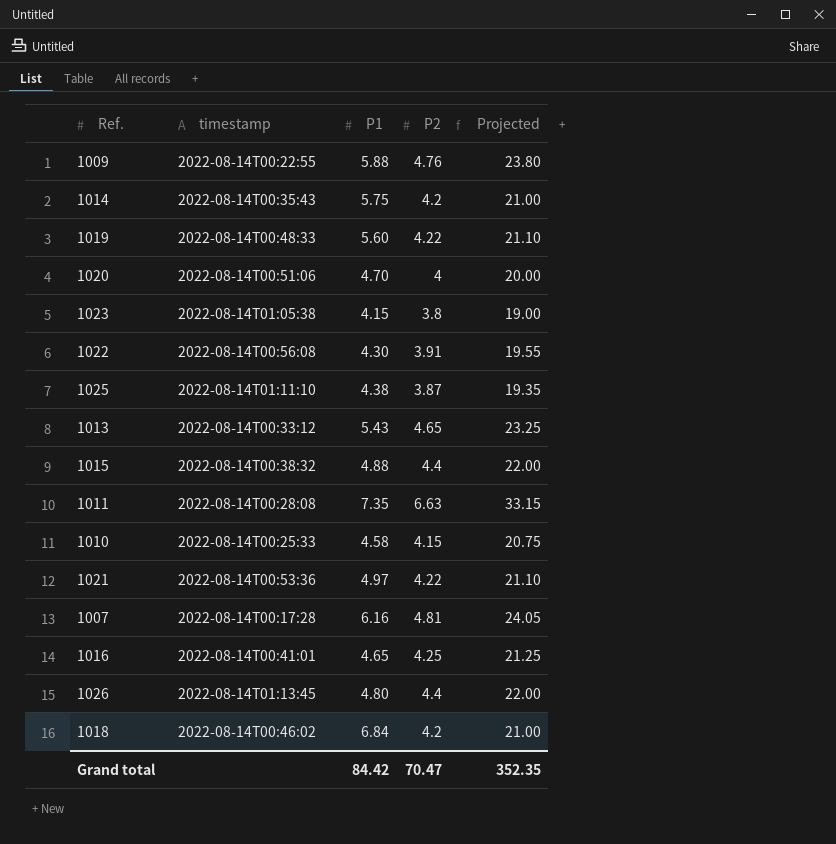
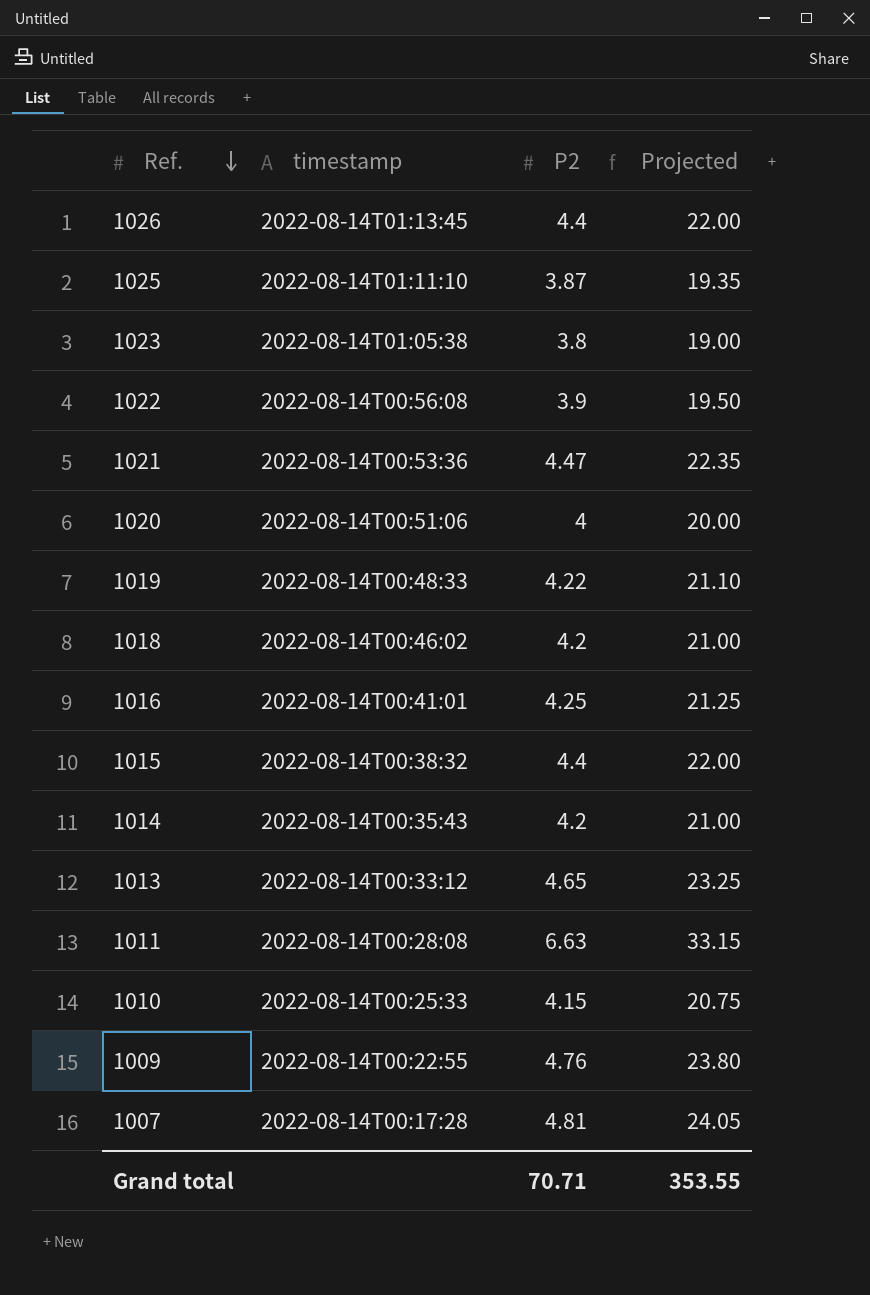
row order: none -> Ref. descending
column P1 | position: 3 -> none
1022 | P2: 3.91 -> 3.9
1022 | Projected: 19.55 -> 19.50
1021 | P2: 4.22 -> 4.47
1021 | Projected: 21.10 -> 22.35
Grand total | P2: 70.47 -> 70.71
Grand total | Projected: 352.35 -> 353.55

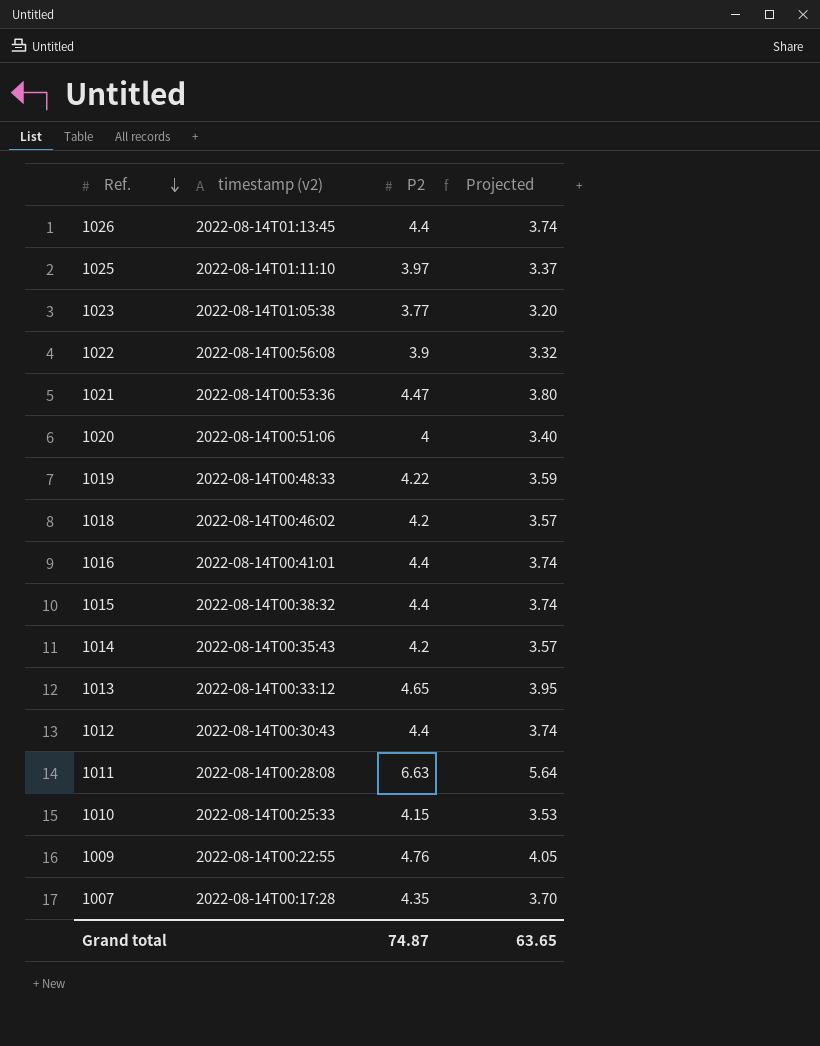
column name: timestamp -> timestamp (v2)
column Projected | formula: [P2] * 5 -> [P2] * 0.85
1025 | P2: 3.87 -> 3.97
1023 | P2: 3.8 -> 3.77
1016 | P2: 4.25 -> 4.4
row 1012: none -> 2022-08-14T00:30:43 | 4.4 | 3.74
1007 | P2: 4.81 -> 4.35
Grand total | P2: 70.71 -> 74.87
Grand total | Projected: 353.55 -> 63.65

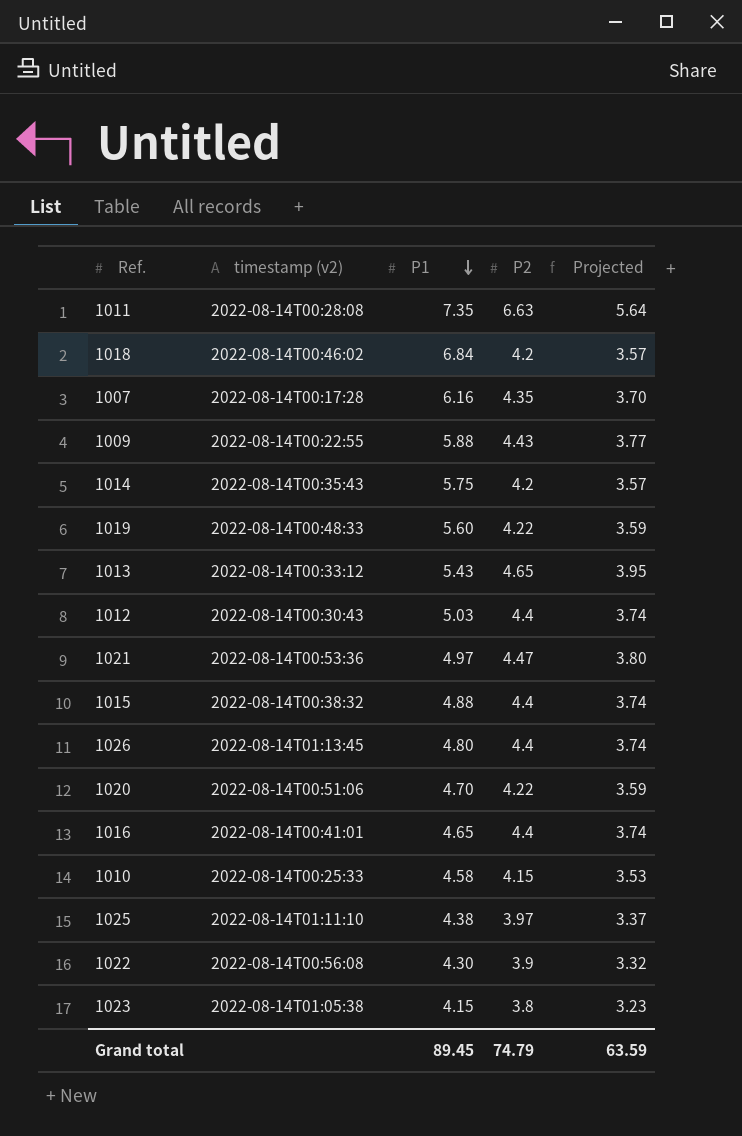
row order: Ref. descending -> P1 descending
column P1 | position: none -> 3
1009 | P2: 4.76 -> 4.43
1009 | Projected: 4.05 -> 3.77
1020 | P2: 4 -> 4.22
1020 | Projected: 3.40 -> 3.59
1023 | P2: 3.77 -> 3.8
1023 | Projected: 3.20 -> 3.23
Grand total | P2: 74.87 -> 74.79
Grand total | Projected: 63.65 -> 63.59

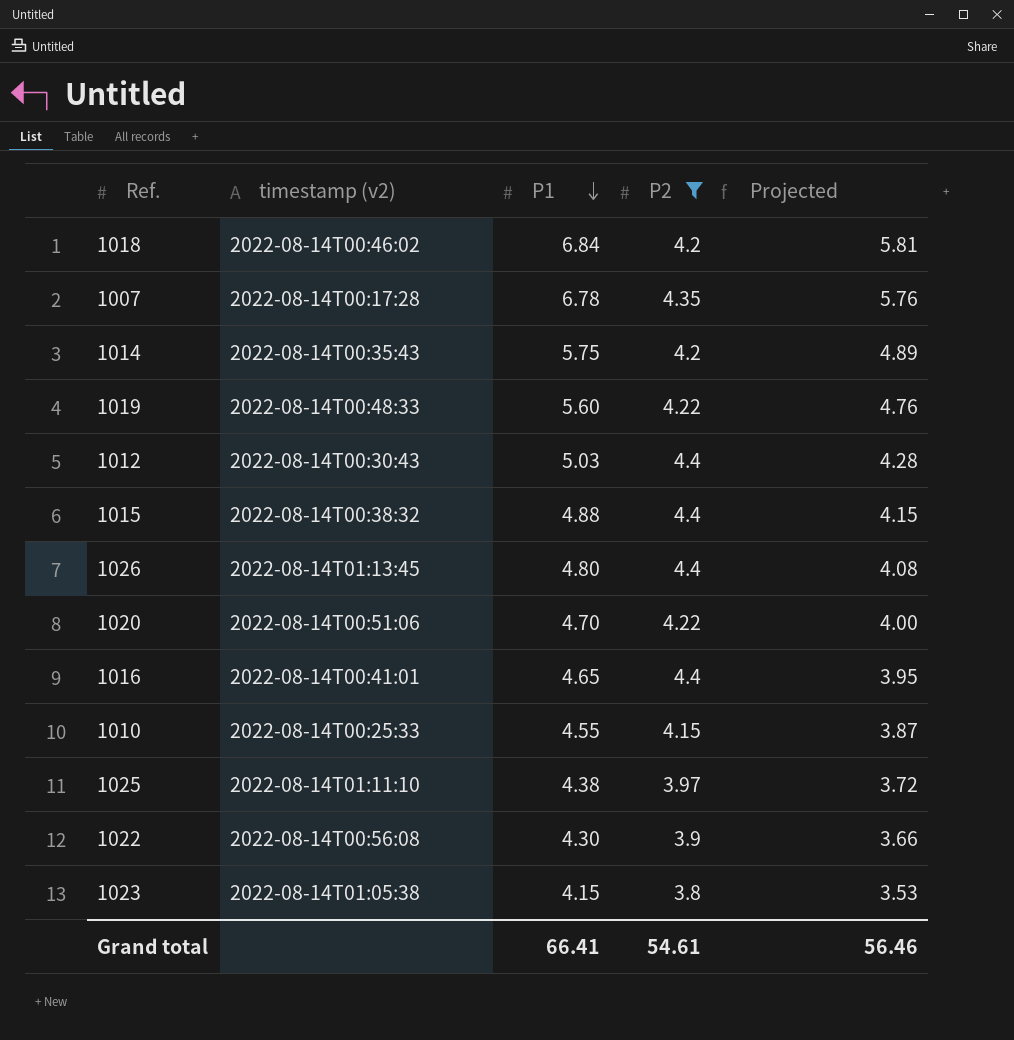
filter: none -> P2 <= 4.4
column Projected | formula: [P2] * 0.85 -> [P1] * 0.85
1007 | P1: 6.16 -> 6.78
1010 | P1: 4.58 -> 4.55
Grand total | P1: 89.45 -> 66.41
Grand total | P2: 74.79 -> 54.61
Grand total | Projected: 63.59 -> 56.46

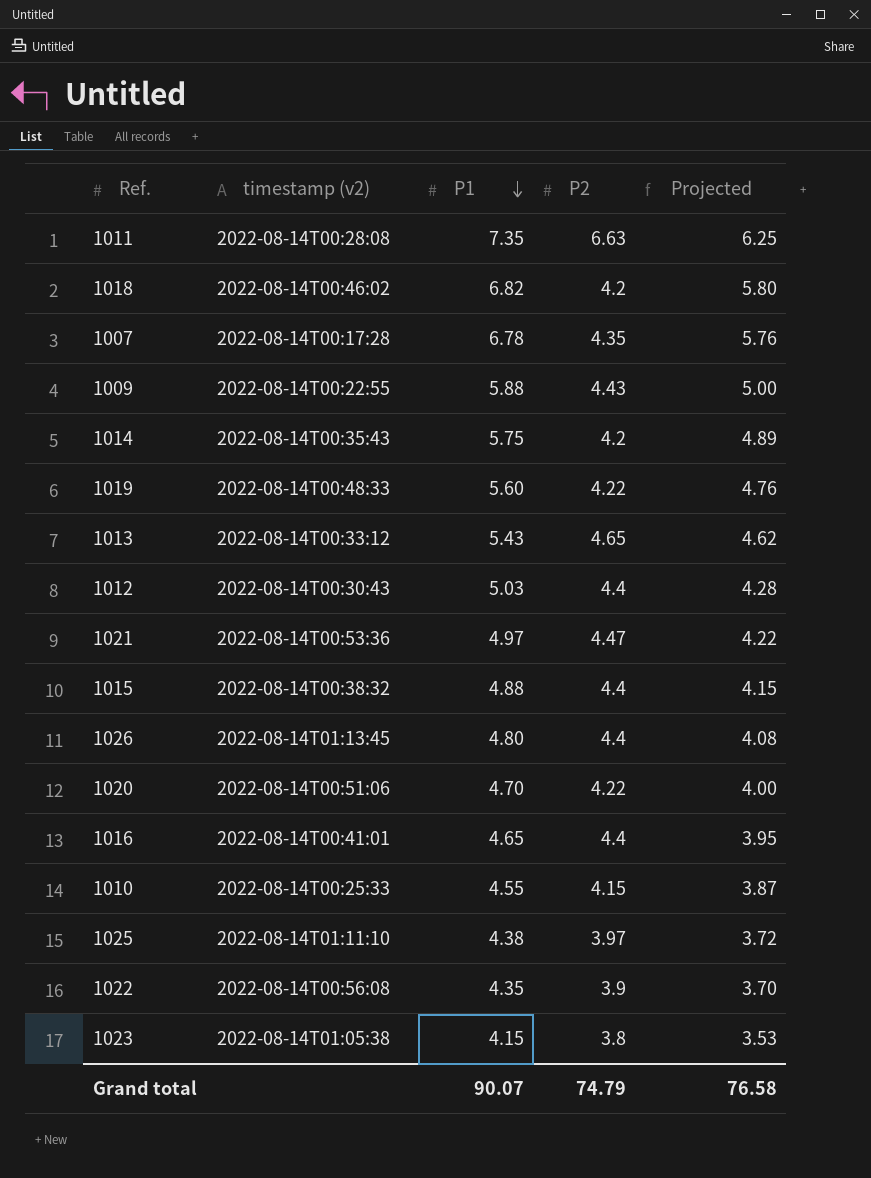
filter: P2 <= 4.4 -> none
1018 | P1: 6.84 -> 6.82
1018 | Projected: 5.81 -> 5.80
1022 | P1: 4.30 -> 4.35
1022 | Projected: 3.66 -> 3.70
Grand total | P1: 66.41 -> 90.07
Grand total | P2: 54.61 -> 74.79
Grand total | Projected: 56.46 -> 76.58

